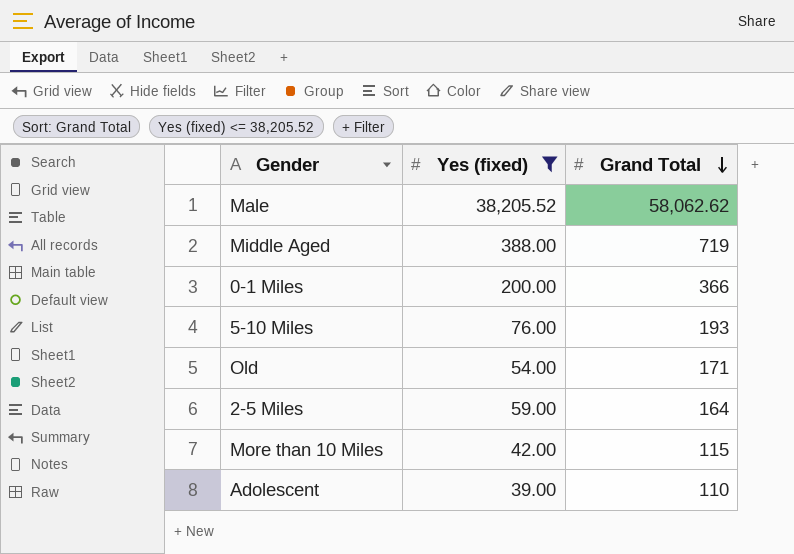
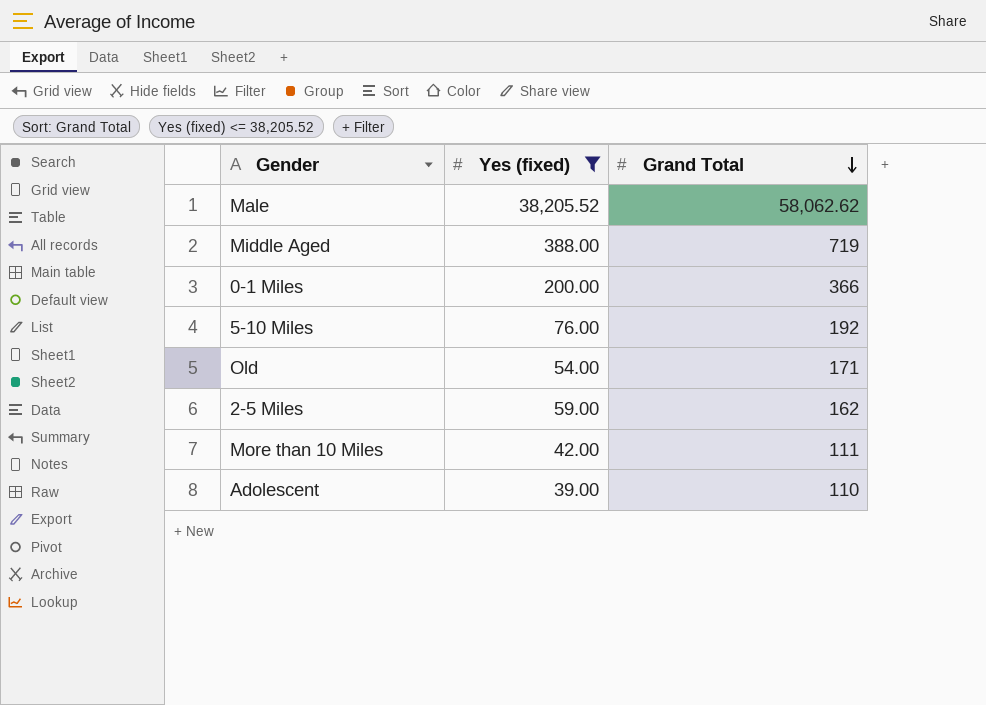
5-10 Miles | Grand Total: 193 -> 192
2-5 Miles | Grand Total: 164 -> 162
More than 10 Miles | Grand Total: 115 -> 111

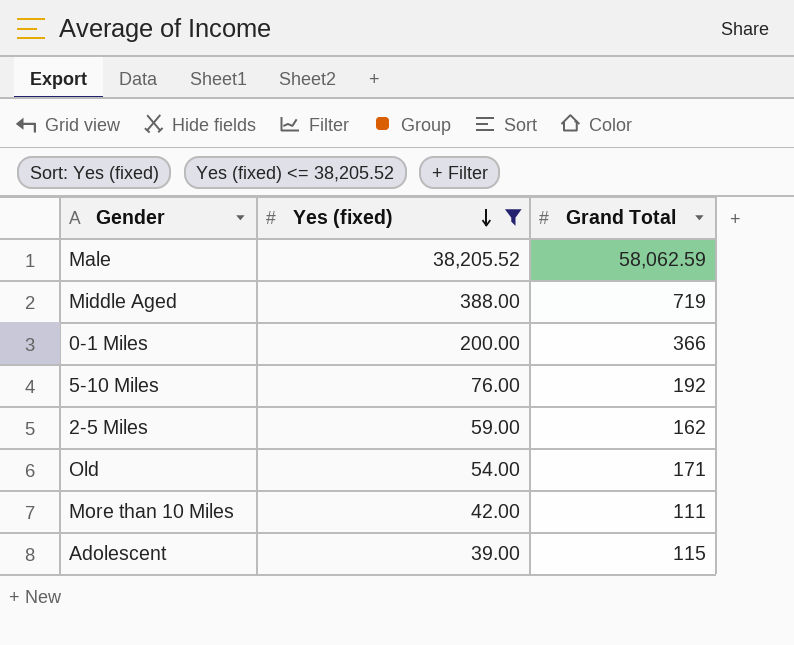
row order: Grand Total descending -> Yes (fixed) descending
Male | Grand Total: 58,062.62 -> 58,062.59
Adolescent | Grand Total: 110 -> 115

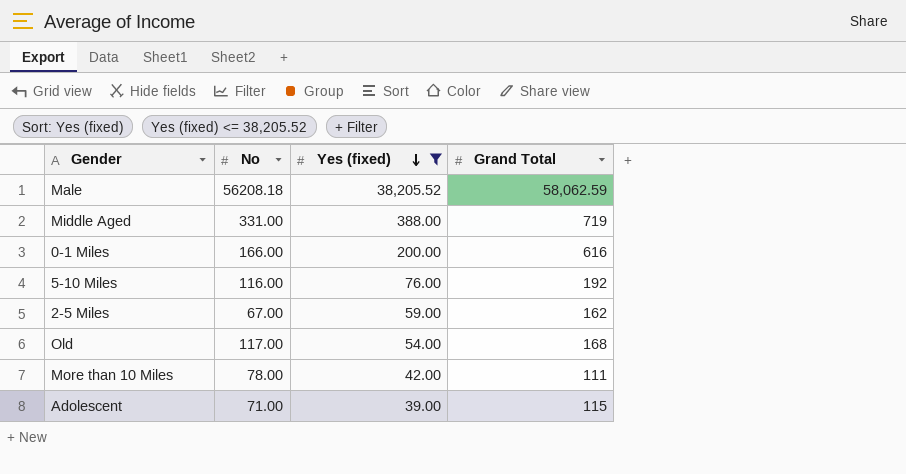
column No | position: none -> 2
0-1 Miles | Grand Total: 366 -> 616
Old | Grand Total: 171 -> 168

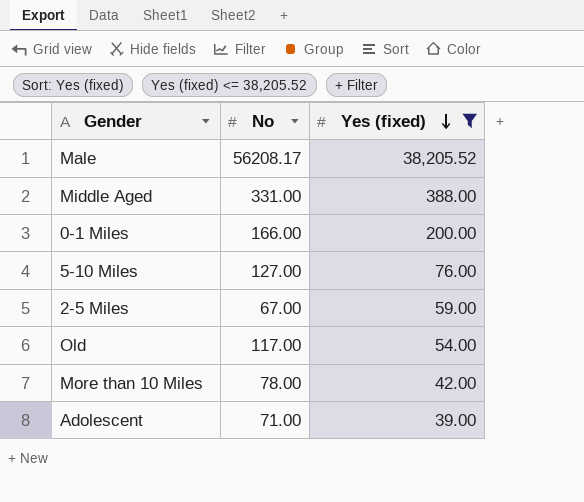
column Grand Total | position: 4 -> none
Male | No: 56208.18 -> 56208.17
5-10 Miles | No: 116.00 -> 127.00

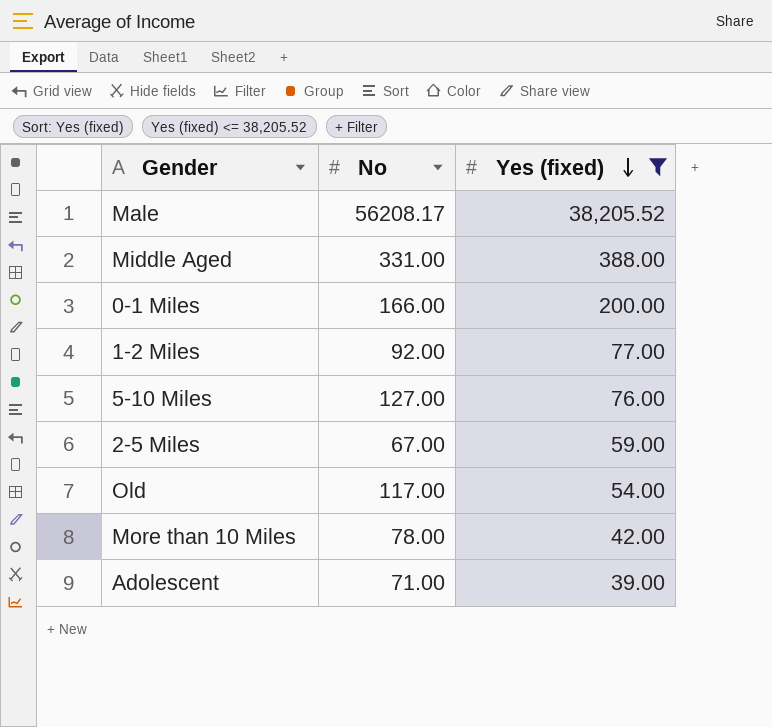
row 1-2 Miles: none -> 92.00 | 77.00

